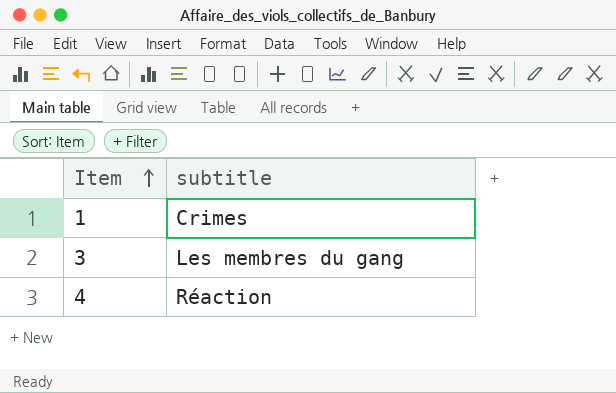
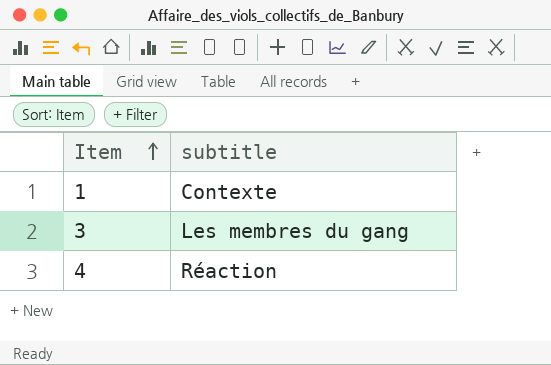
1 | subtitle: Crimes -> Contexte

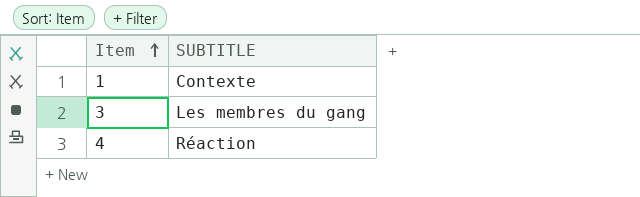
column name: subtitle -> SUBTITLE

